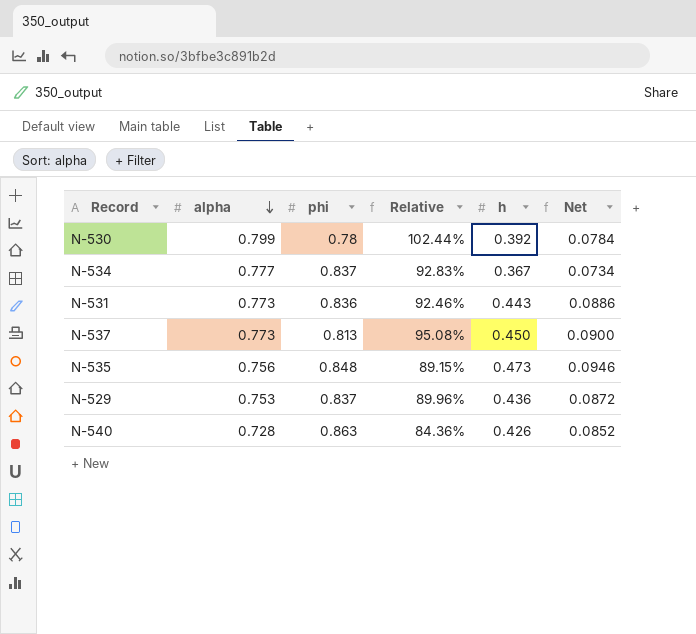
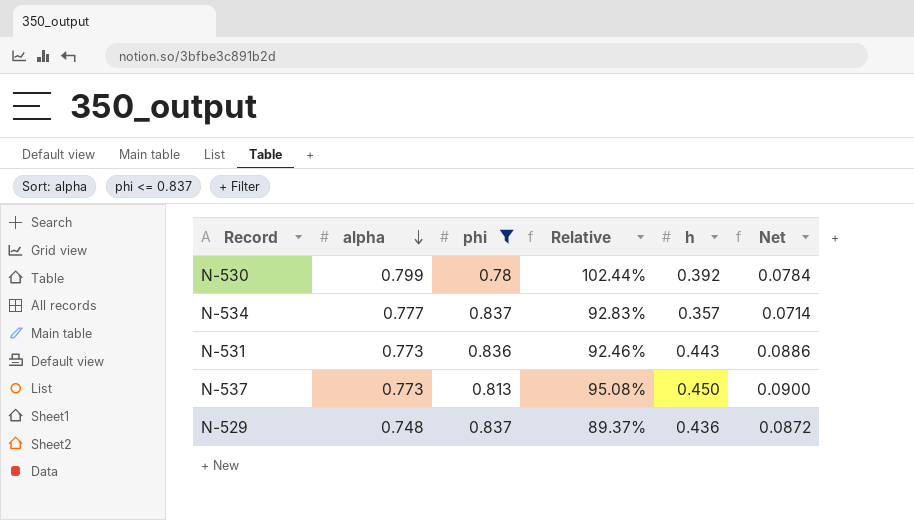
filter: none -> phi <= 0.837
N-534 | h: 0.367 -> 0.357
N-534 | Net: 0.0734 -> 0.0714
N-529 | alpha: 0.753 -> 0.748
N-529 | Relative: 89.96% -> 89.37%

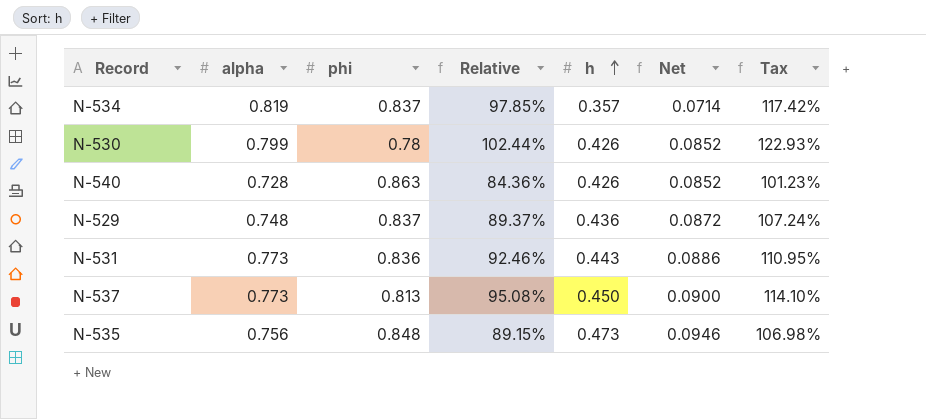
filter: phi <= 0.837 -> none
row order: alpha descending -> h ascending
column Tax | formula: none -> [Relative] * 1.2
N-534 | alpha: 0.777 -> 0.819
N-534 | Relative: 92.83% -> 97.85%
N-530 | h: 0.392 -> 0.426
N-530 | Net: 0.0784 -> 0.0852

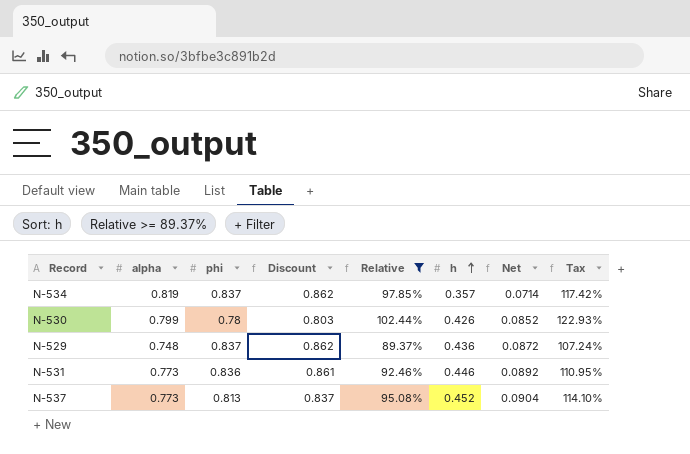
filter: none -> Relative >= 89.37%
column Discount | formula: none -> [phi] * 1.03
N-531 | h: 0.443 -> 0.446
N-531 | Net: 0.0886 -> 0.0892
N-537 | h: 0.450 -> 0.452
N-537 | Net: 0.0900 -> 0.0904

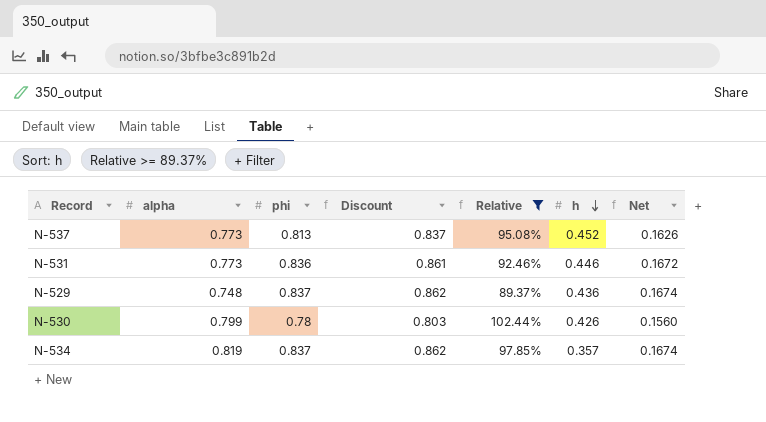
row order: h ascending -> h descending
column Tax | formula: [Relative] * 1.2 -> none
column Net | formula: [h] * 0.2 -> [phi] * 0.2

